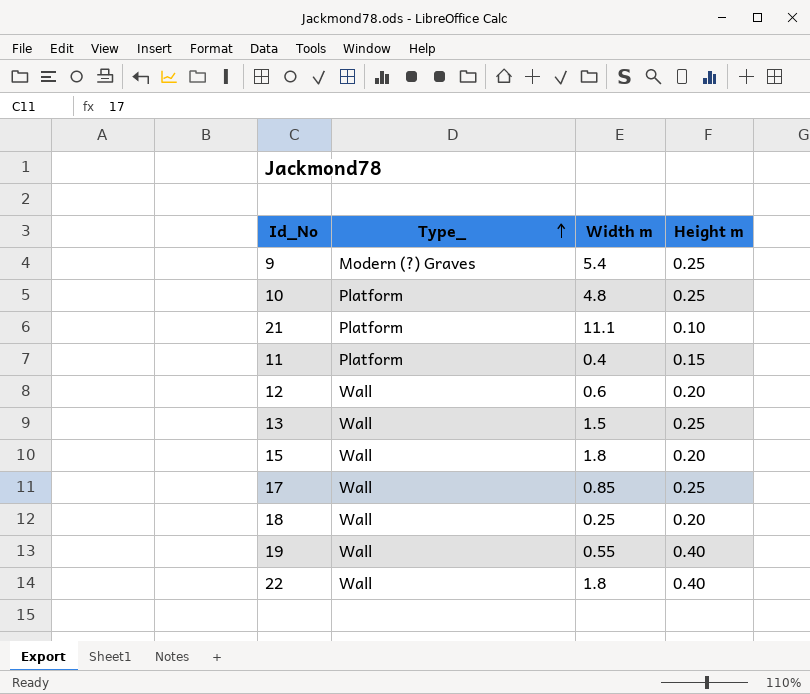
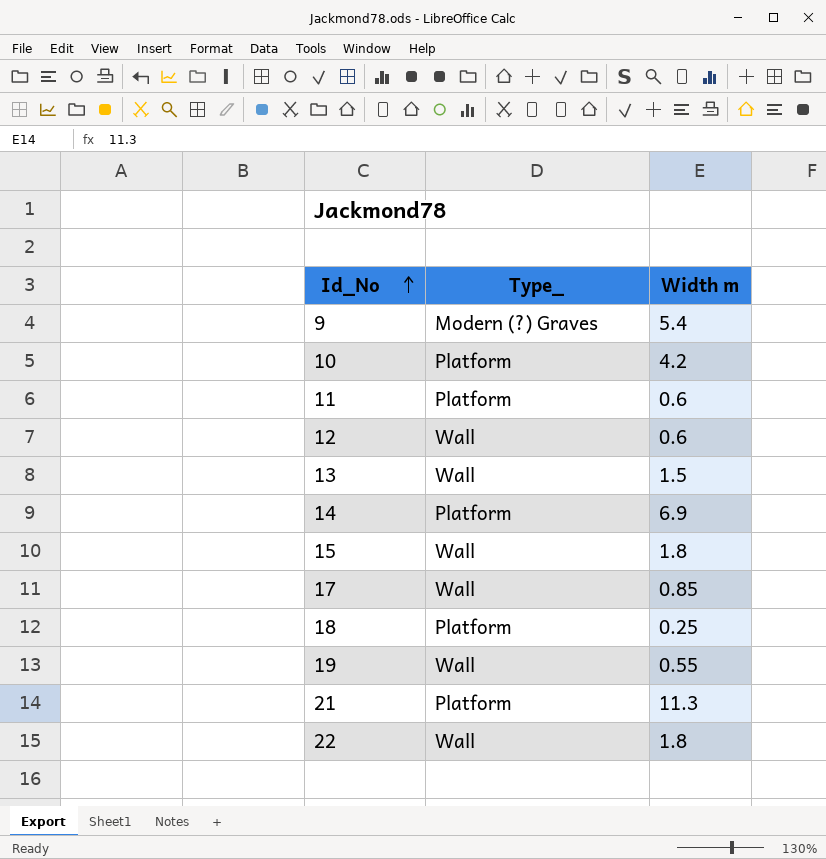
row order: Type_ ascending -> Id_No ascending
column Height m | position: 4 -> none
10 | Width m: 4.8 -> 4.2
11 | Width m: 0.4 -> 0.6
row 14: none -> Platform | 6.9
18 | Type_: Wall -> Platform
21 | Width m: 11.1 -> 11.3

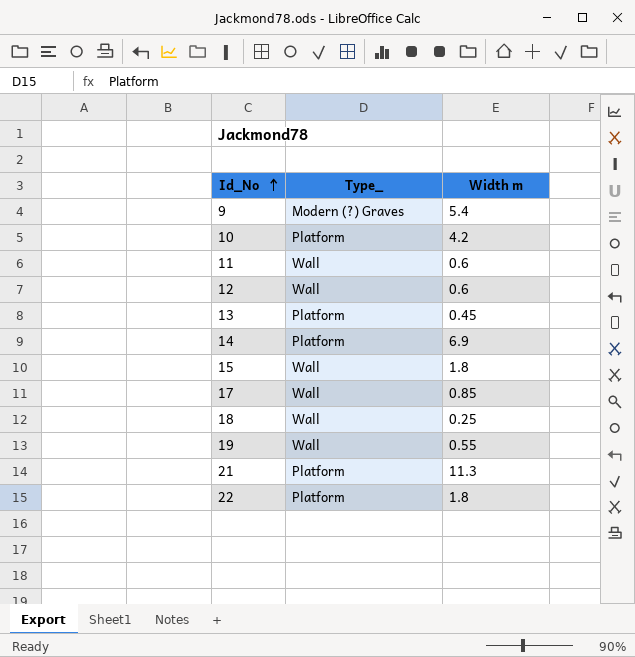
11 | Type_: Platform -> Wall
13 | Type_: Wall -> Platform
13 | Width m: 1.5 -> 0.45
18 | Type_: Platform -> Wall
22 | Type_: Wall -> Platform

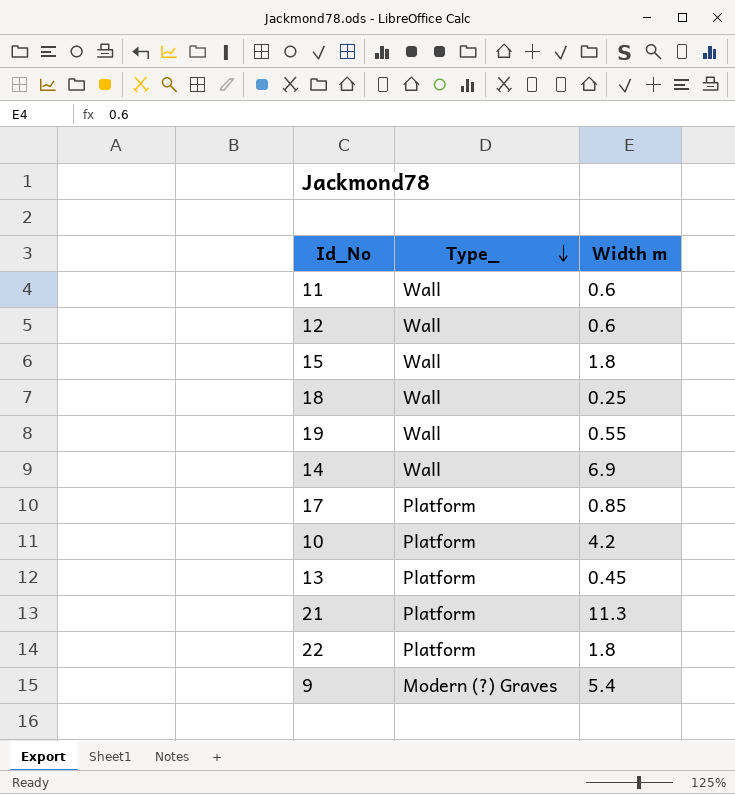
row order: Id_No ascending -> Type_ descending
14 | Type_: Platform -> Wall
17 | Type_: Wall -> Platform

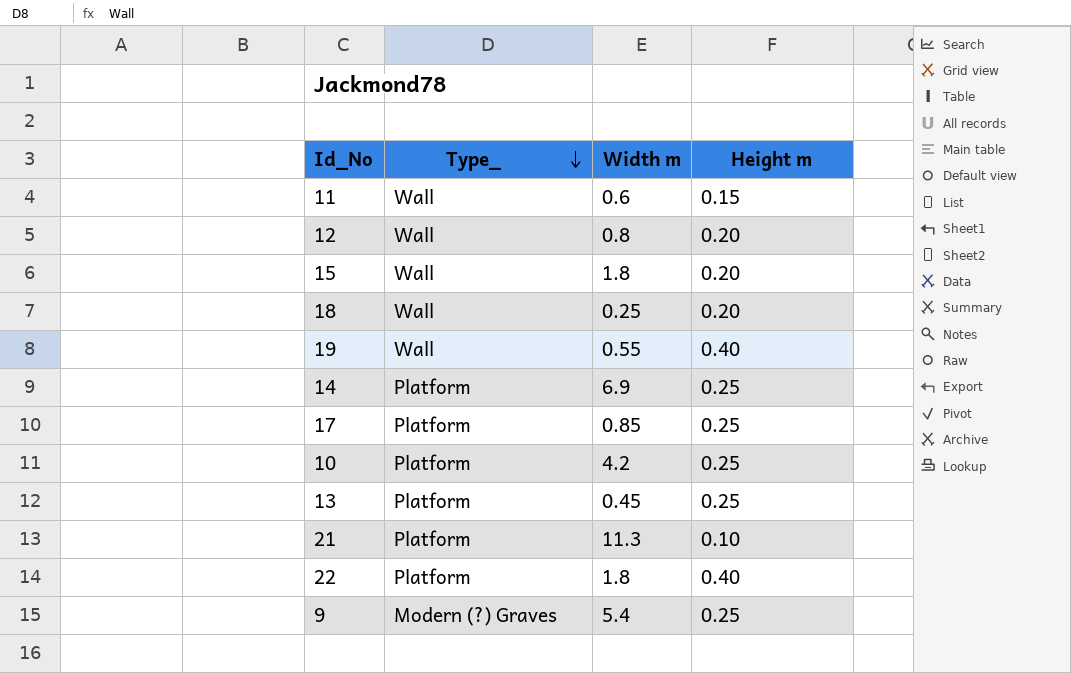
column Height m | position: none -> 4
12 | Width m: 0.6 -> 0.8
14 | Type_: Wall -> Platform

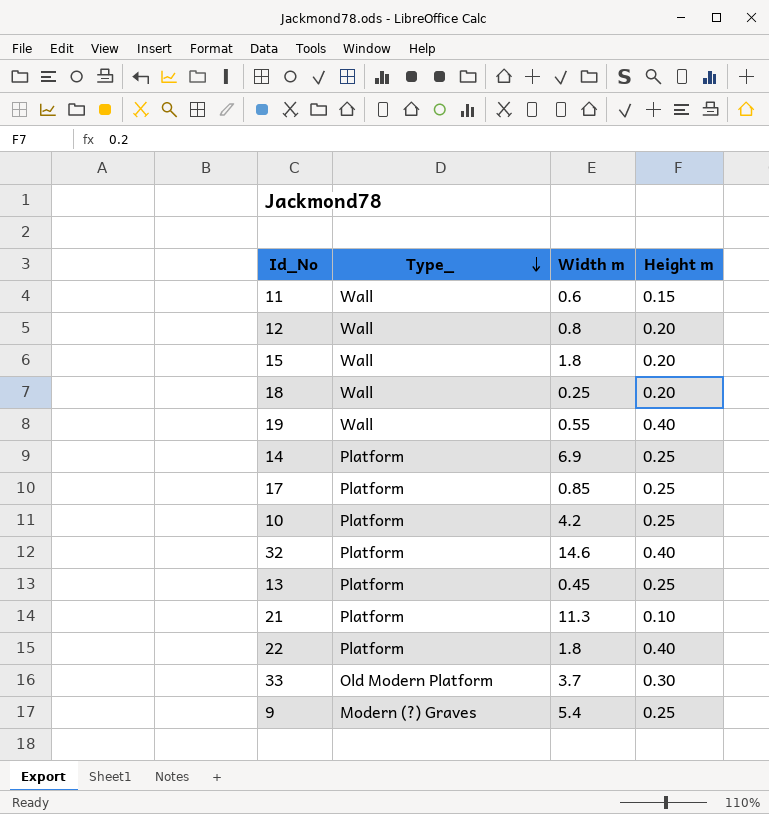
row 32: none -> Platform | 14.6 | 0.40
row 33: none -> Old Modern Platform | 3.7 | 0.30

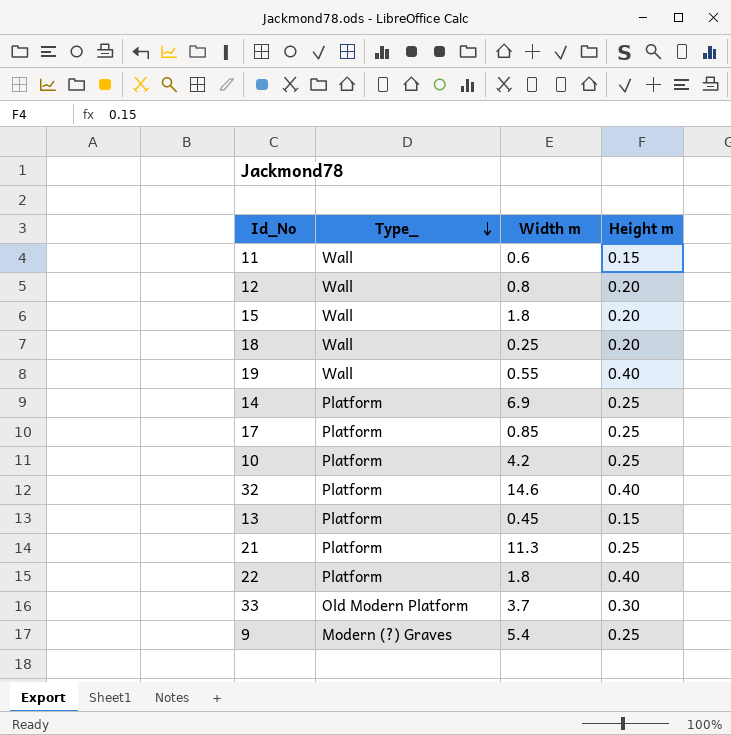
13 | Height m: 0.25 -> 0.15
21 | Height m: 0.10 -> 0.25

